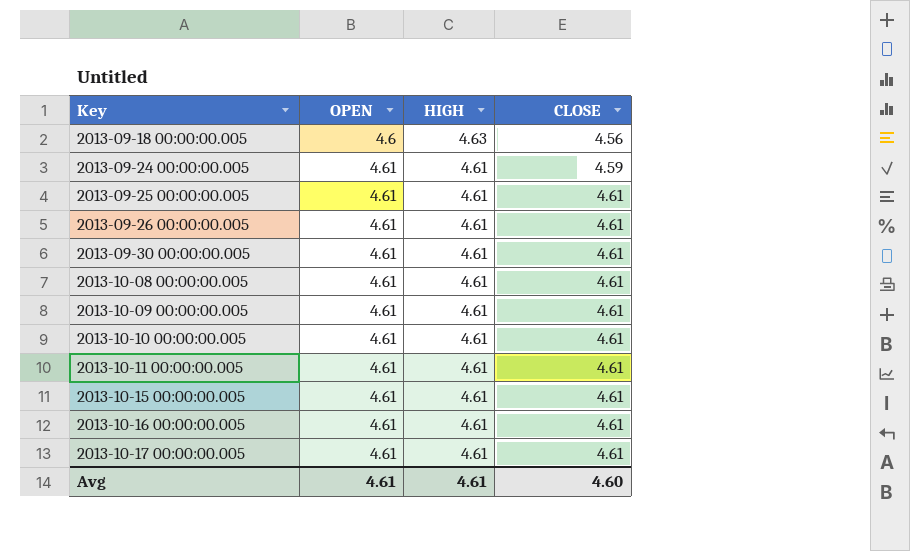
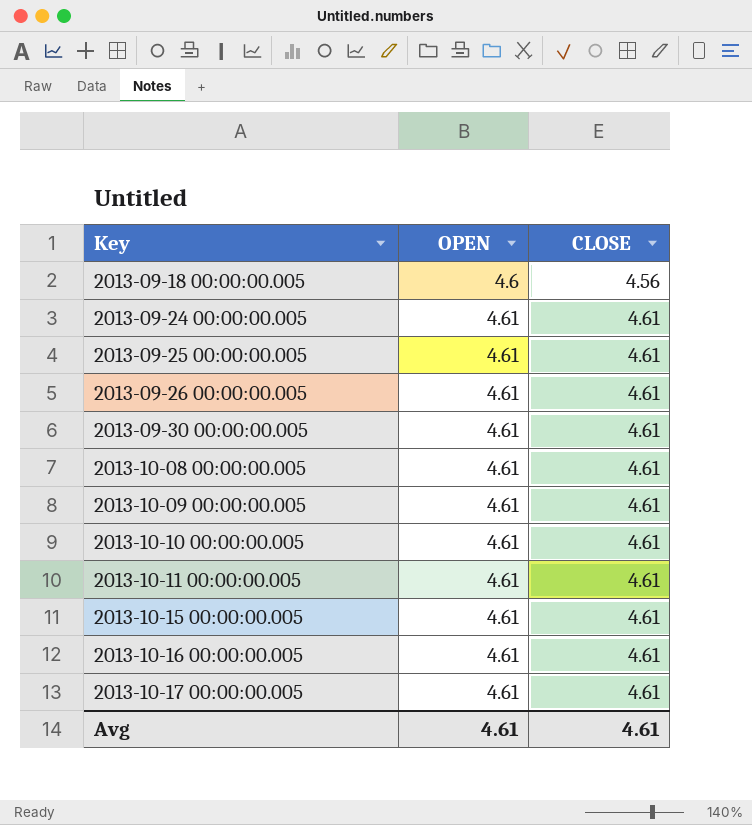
column HIGH | position: 3 -> none
2013-09-24 00:00:00.005 | CLOSE: 4.59 -> 4.61
Avg | CLOSE: 4.60 -> 4.61

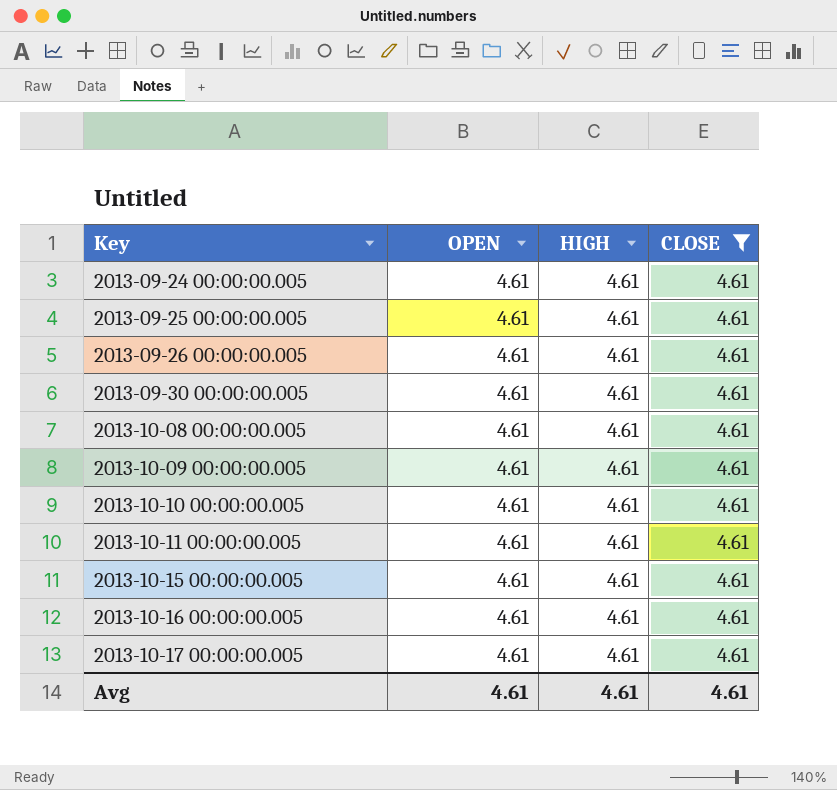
filter: none -> CLOSE = 4.61
column HIGH | position: none -> 3

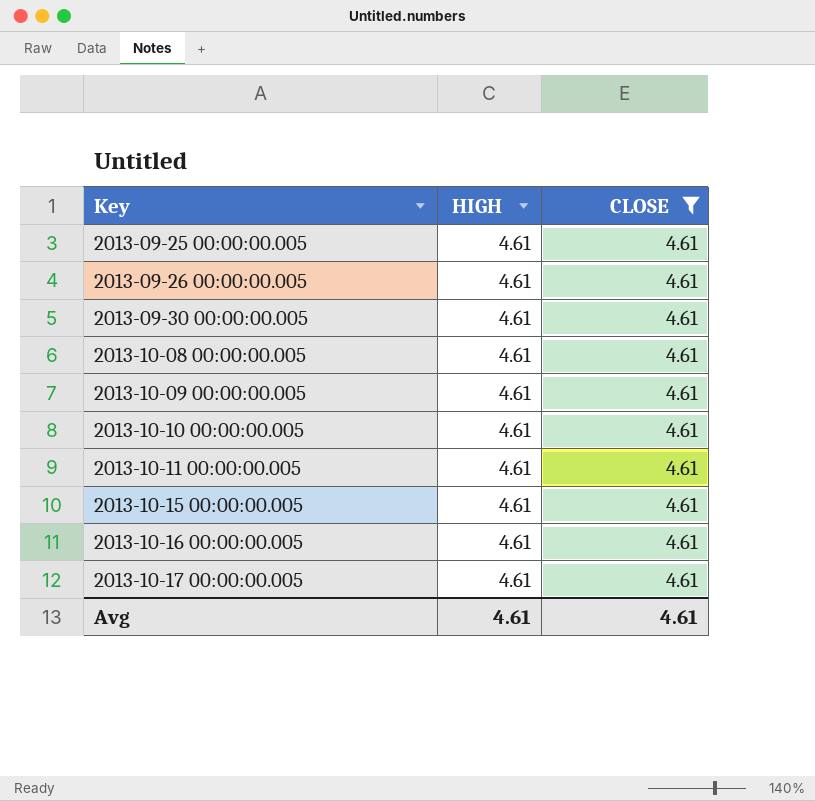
column OPEN | position: 2 -> none
row 2013-09-24 00:00:00.005: 4.61 | 4.61 | 4.61 -> none

